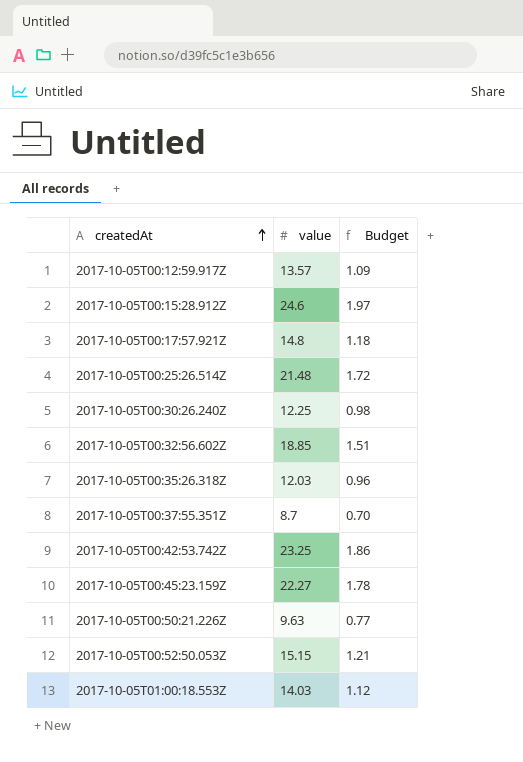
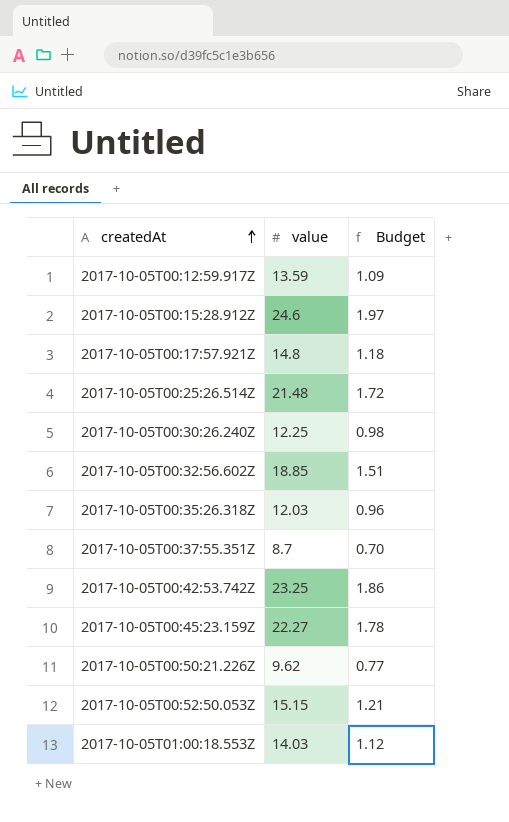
2017-10-05T00:12:59.917Z | value: 13.57 -> 13.59
2017-10-05T00:50:21.226Z | value: 9.63 -> 9.62

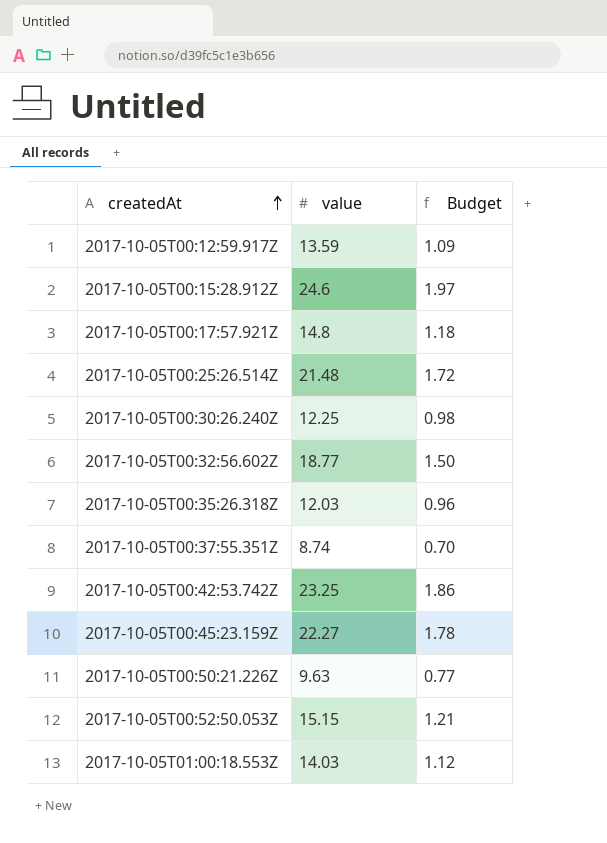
2017-10-05T00:32:56.602Z | value: 18.85 -> 18.77
2017-10-05T00:32:56.602Z | Budget: 1.51 -> 1.50
2017-10-05T00:37:55.351Z | value: 8.7 -> 8.74
2017-10-05T00:50:21.226Z | value: 9.62 -> 9.63

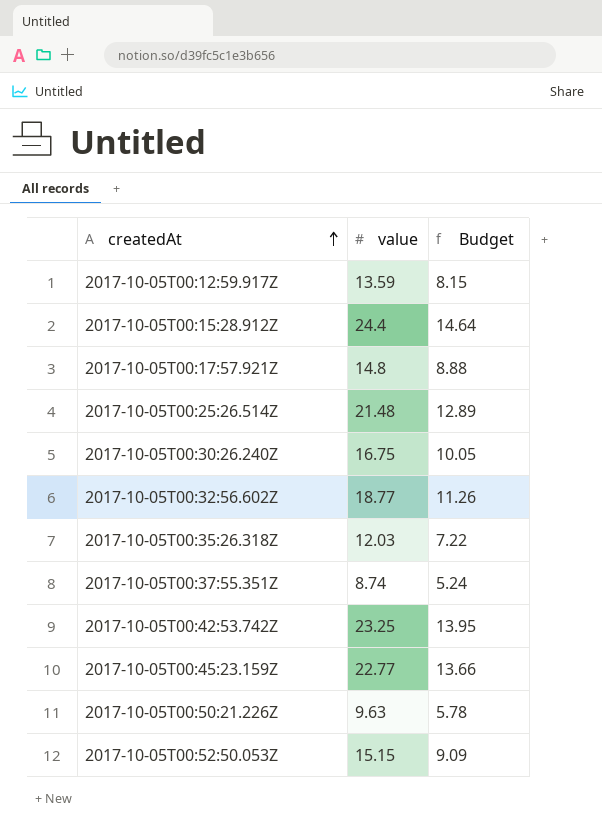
column Budget | formula: [value] * 0.08 -> [value] * 0.6
row 2017-10-05T01:00:18.553Z: 14.03 | 1.12 -> none
2017-10-05T00:15:28.912Z | value: 24.6 -> 24.4
2017-10-05T00:30:26.240Z | value: 12.25 -> 16.75
2017-10-05T00:45:23.159Z | value: 22.27 -> 22.77

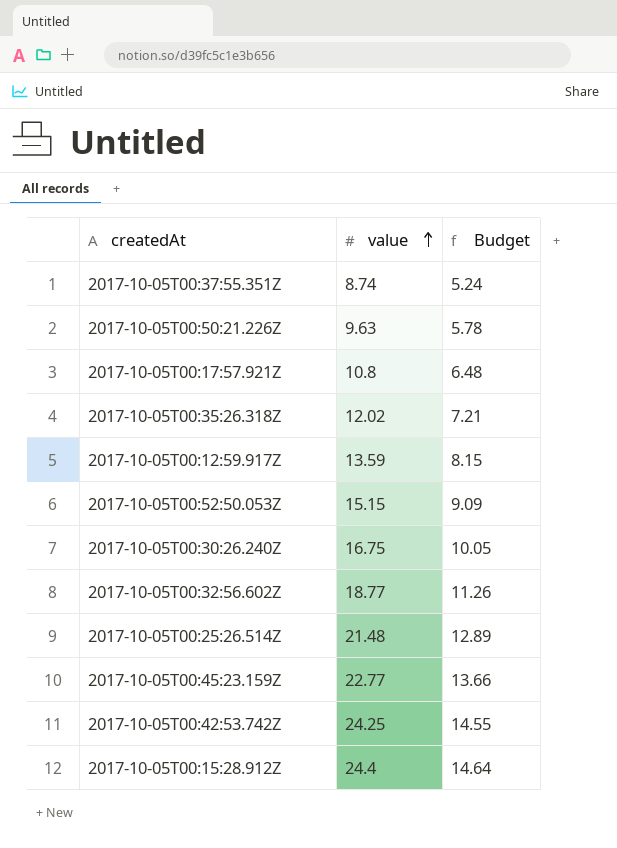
row order: createdAt ascending -> value ascending
2017-10-05T00:17:57.921Z | value: 14.8 -> 10.8
2017-10-05T00:17:57.921Z | Budget: 8.88 -> 6.48
2017-10-05T00:35:26.318Z | value: 12.03 -> 12.02
2017-10-05T00:35:26.318Z | Budget: 7.22 -> 7.21
2017-10-05T00:42:53.742Z | value: 23.25 -> 24.25
2017-10-05T00:42:53.742Z | Budget: 13.95 -> 14.55

